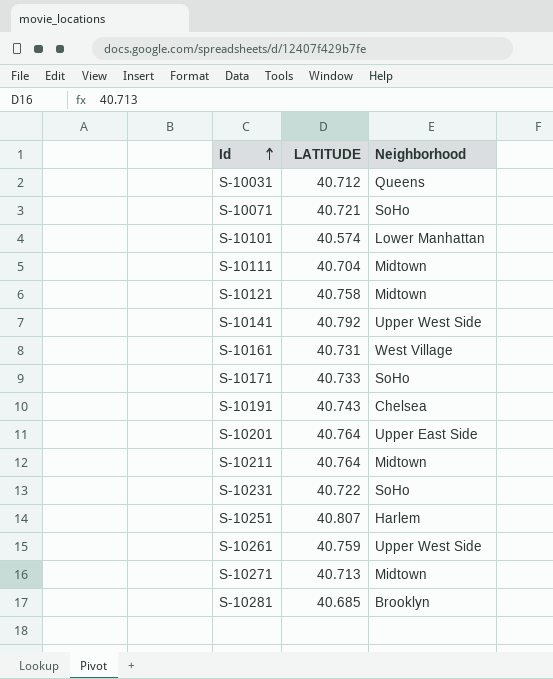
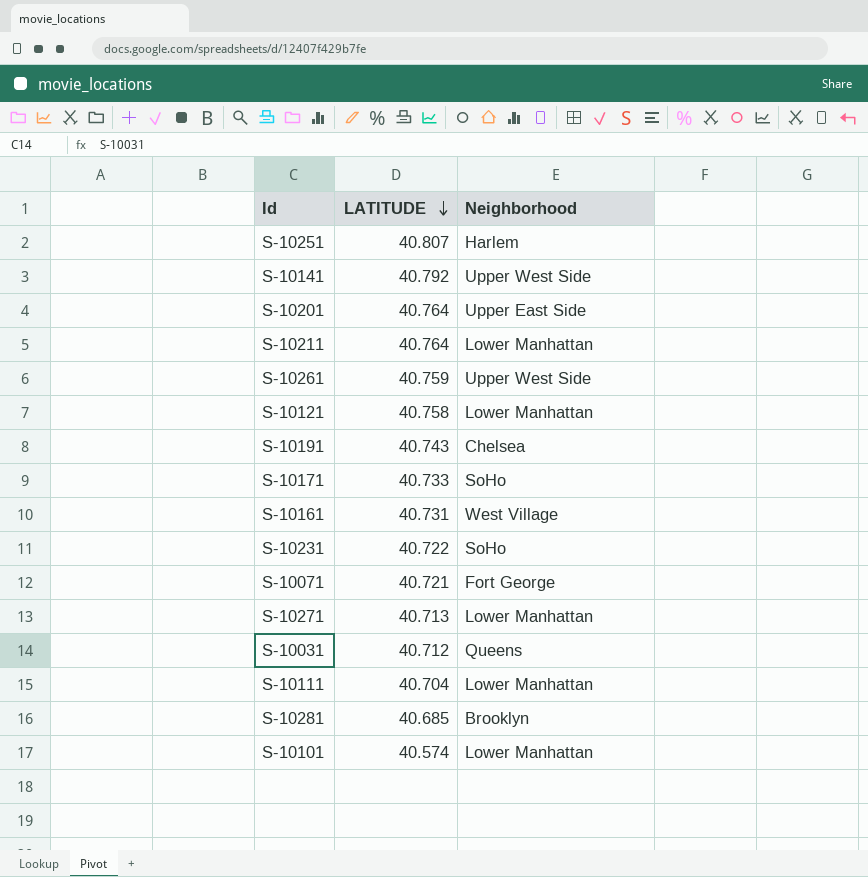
row order: Id ascending -> LATITUDE descending
S-10211 | Neighborhood: Midtown -> Lower Manhattan
S-10121 | Neighborhood: Midtown -> Lower Manhattan
S-10071 | Neighborhood: SoHo -> Fort George
S-10271 | Neighborhood: Midtown -> Lower Manhattan
S-10111 | Neighborhood: Midtown -> Lower Manhattan

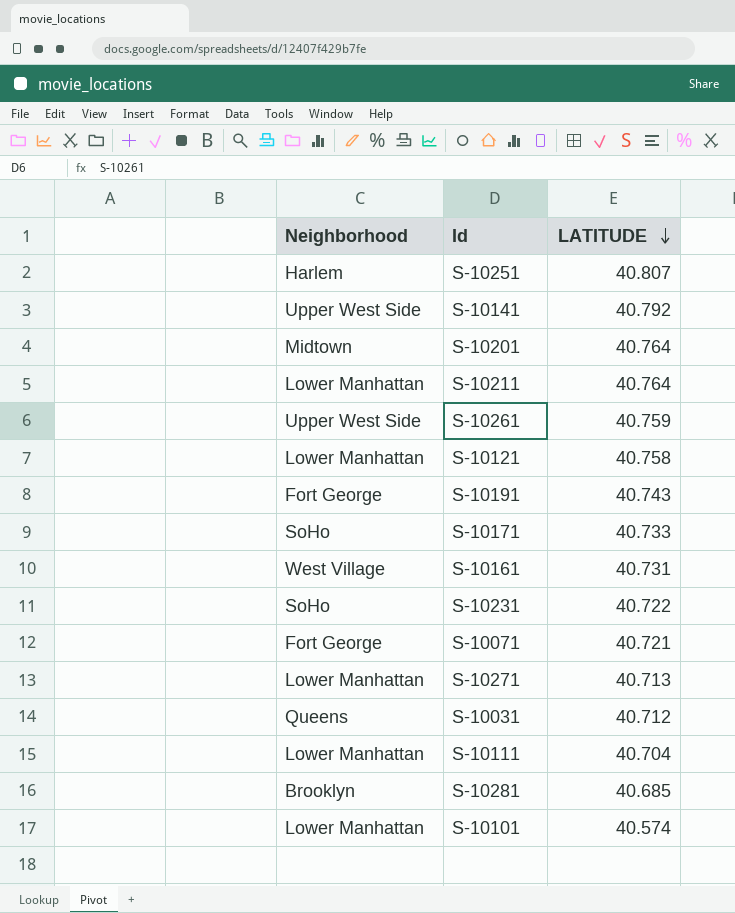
column Neighborhood | position: 3 -> 1
S-10201 | Neighborhood: Upper East Side -> Midtown
S-10191 | Neighborhood: Chelsea -> Fort George

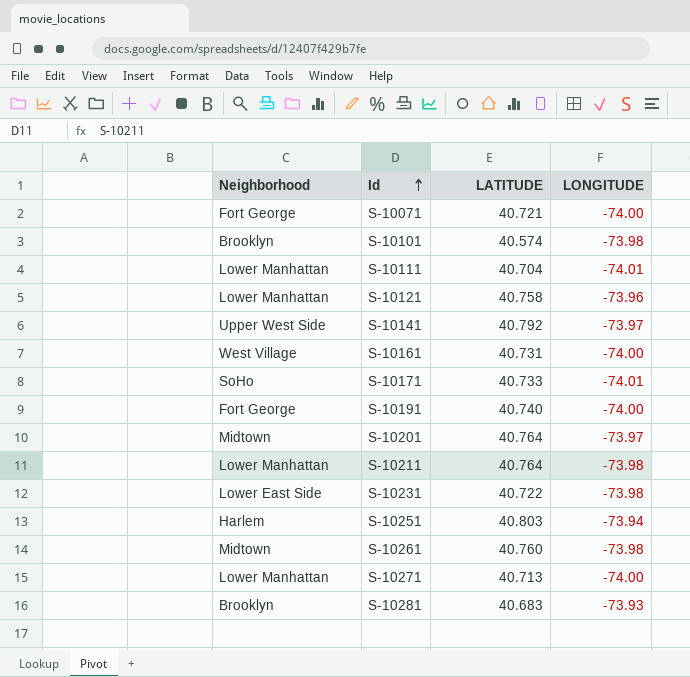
row order: LATITUDE descending -> Id ascending
column LONGITUDE | position: none -> 4
row S-10031: Queens | 40.712 -> none
S-10101 | Neighborhood: Lower Manhattan -> Brooklyn
S-10191 | LATITUDE: 40.743 -> 40.740
S-10231 | Neighborhood: SoHo -> Lower East Side
S-10251 | LATITUDE: 40.807 -> 40.803
S-10261 | Neighborhood: Upper West Side -> Midtown
S-10261 | LATITUDE: 40.759 -> 40.760
S-10281 | LATITUDE: 40.685 -> 40.683

